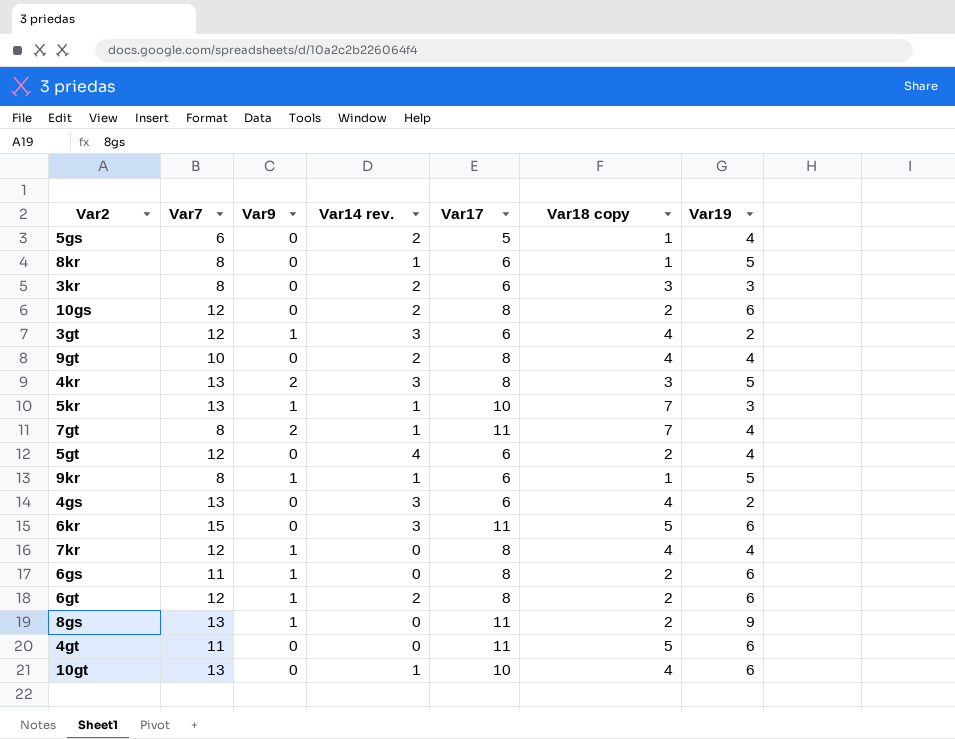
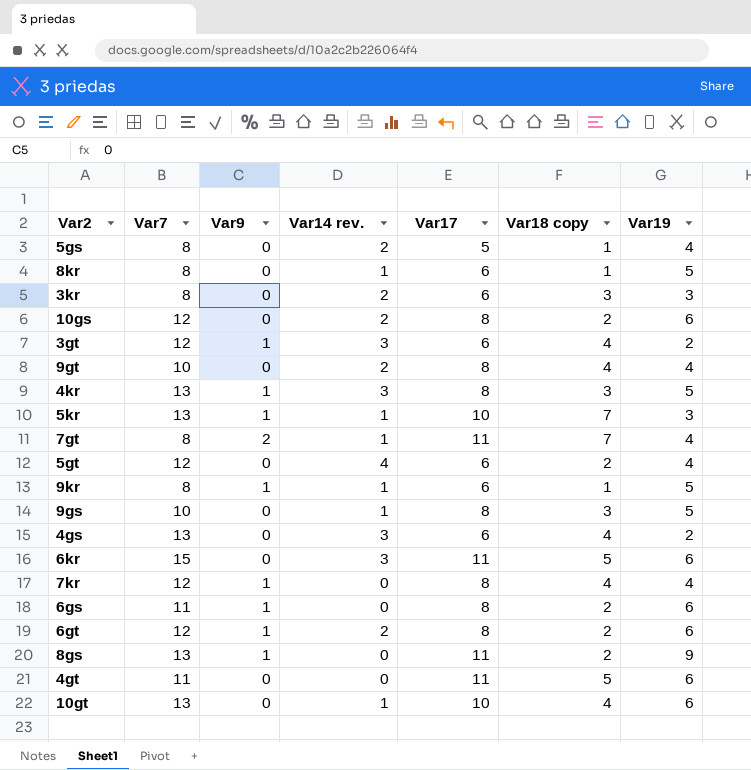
5gs | Var7: 6 -> 8
4kr | Var9: 2 -> 1
row 9gs: none -> 10 | 0 | 1 | 8 | 3 | 5

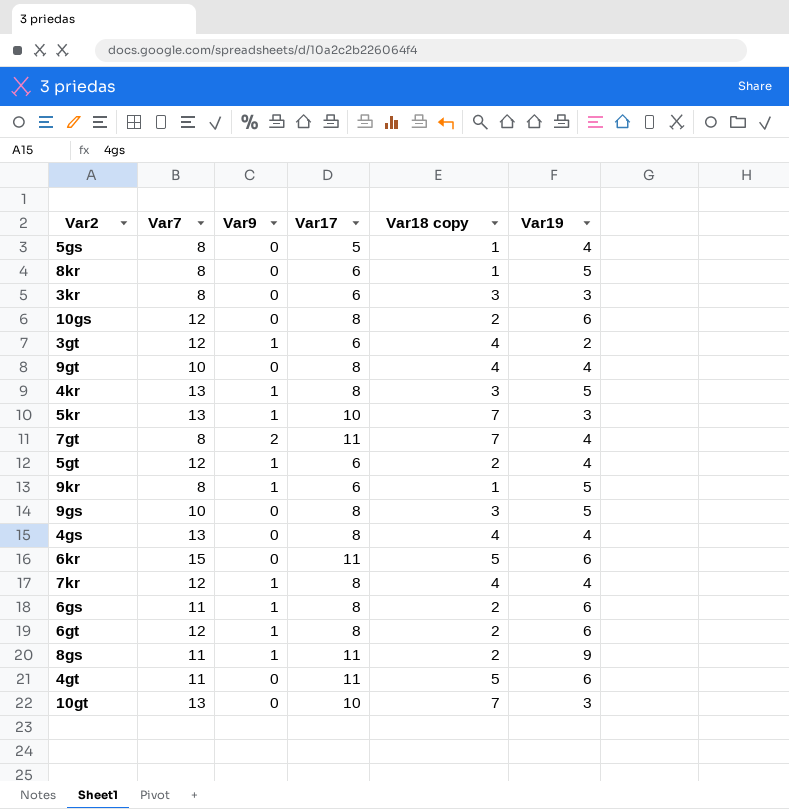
column Var14 rev. | position: 4 -> none
5gt | Var9: 0 -> 1
4gs | Var17: 6 -> 8
4gs | Var19: 2 -> 4
8gs | Var7: 13 -> 11
10gt | Var18 copy: 4 -> 7
10gt | Var19: 6 -> 3

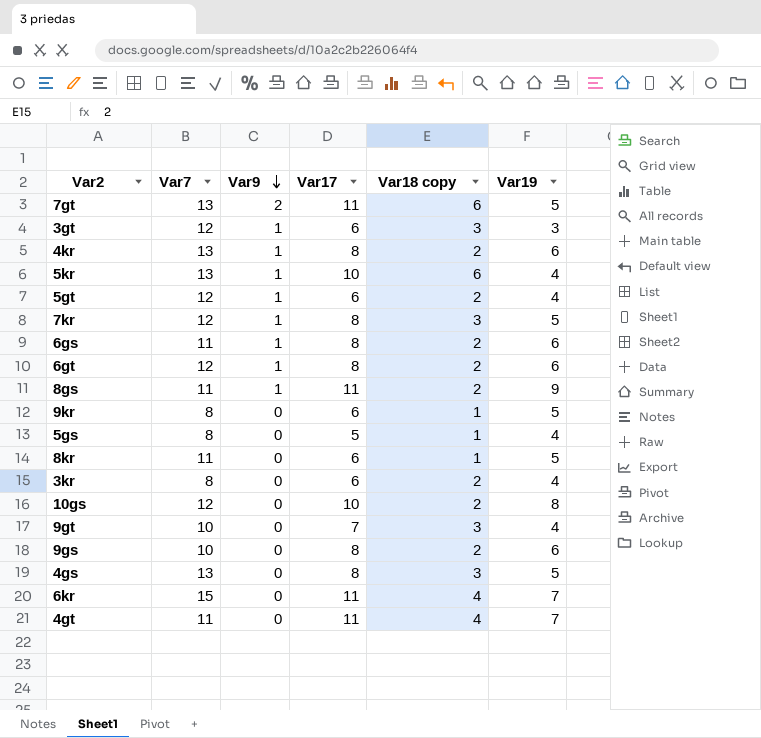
row order: none -> Var9 descending
row 10gt: 13 | 0 | 10 | 7 | 3 -> none
7gt | Var7: 8 -> 13
7gt | Var18 copy: 7 -> 6
7gt | Var19: 4 -> 5
3gt | Var18 copy: 4 -> 3
3gt | Var19: 2 -> 3
4kr | Var18 copy: 3 -> 2
4kr | Var19: 5 -> 6
5kr | Var18 copy: 7 -> 6
5kr | Var19: 3 -> 4
7kr | Var18 copy: 4 -> 3
7kr | Var19: 4 -> 5
9kr | Var9: 1 -> 0
8kr | Var7: 8 -> 11
3kr | Var18 copy: 3 -> 2
3kr | Var19: 3 -> 4
10gs | Var17: 8 -> 10
10gs | Var19: 6 -> 8
9gt | Var17: 8 -> 7
9gt | Var18 copy: 4 -> 3
9gs | Var18 copy: 3 -> 2
9gs | Var19: 5 -> 6
4gs | Var18 copy: 4 -> 3
4gs | Var19: 4 -> 5
6kr | Var18 copy: 5 -> 4
6kr | Var19: 6 -> 7
4gt | Var18 copy: 5 -> 4
4gt | Var19: 6 -> 7

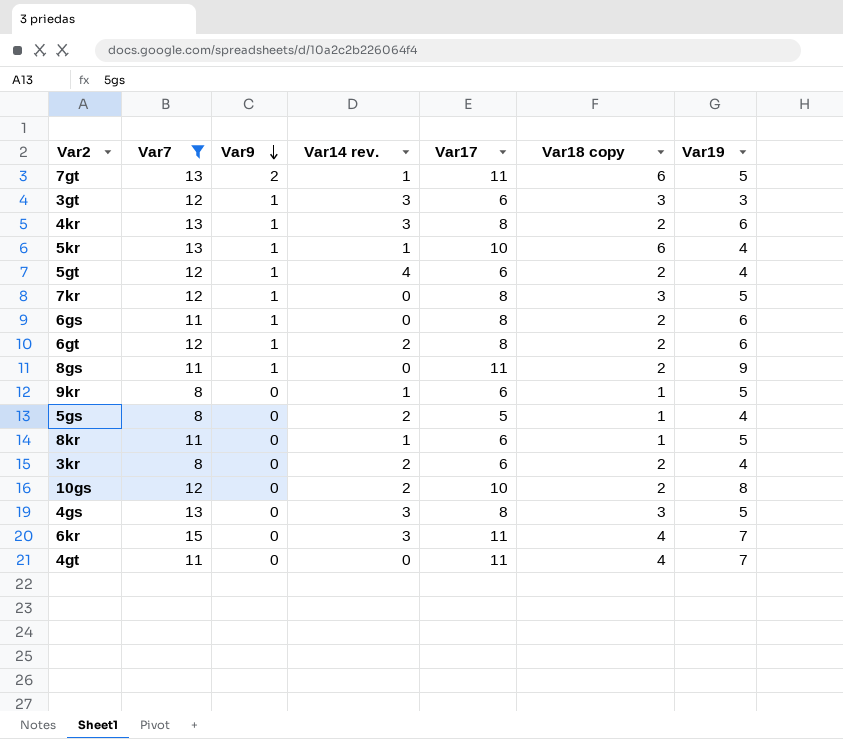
filter: none -> Var7 != 10
column Var14 rev. | position: none -> 4

